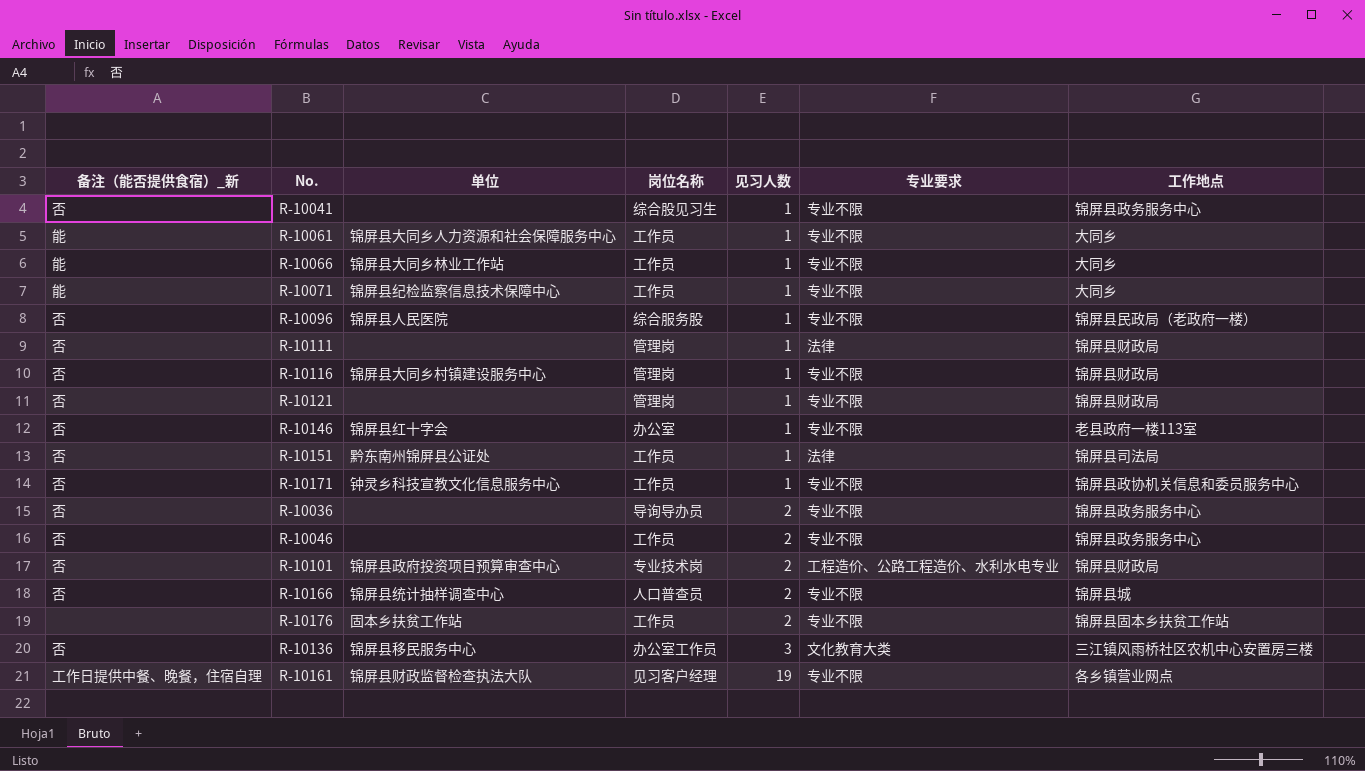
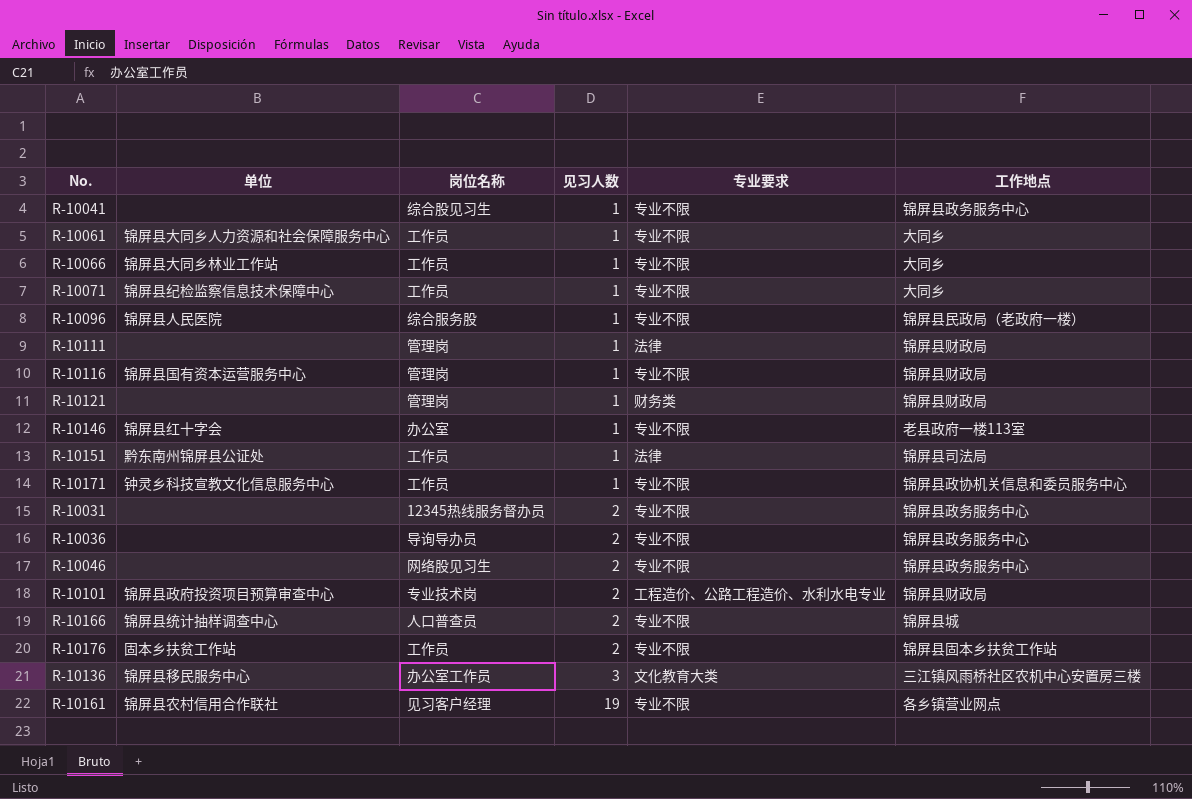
column 备注（能否提供食宿）_新 | position: 1 -> none
R-10116 | 单位: 锦屏县大同乡村镇建设服务中心 -> 锦屏县国有资本运营服务中心
R-10121 | 专业要求: 专业不限 -> 财务类
row R-10031: none -> none | 12345热线服务督办员 | 2 | 专业不限 | 锦屏县政务服务中心
R-10046 | 岗位名称: 工作员 -> 网络股见习生
R-10161 | 单位: 锦屏县财政监督检查执法大队 -> 锦屏县农村信用合作联社

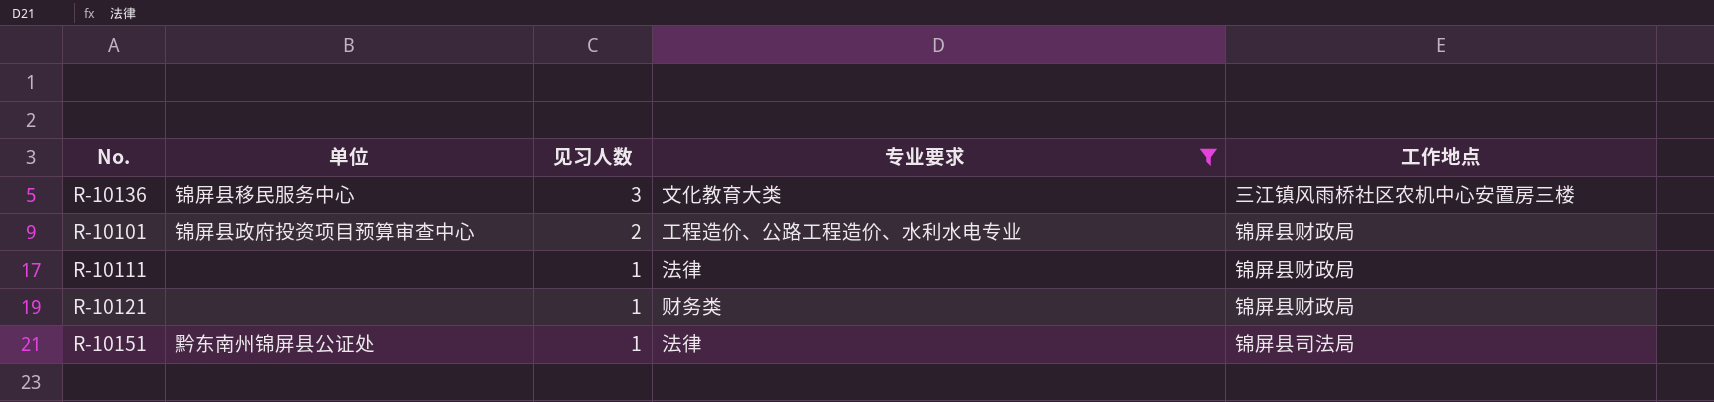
filter: none -> 专业要求 != 专业不限
row order: 见习人数 ascending -> 见习人数 descending
column 岗位名称 | position: 3 -> none

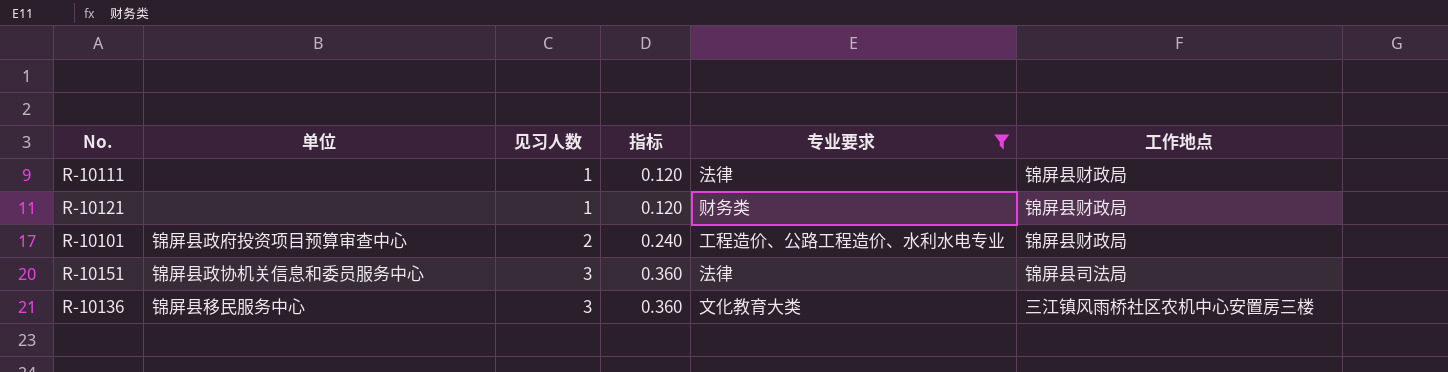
row order: 见习人数 descending -> 见习人数 ascending
column 指标 | formula: none -> [见习人数] * 0.12
R-10151 | 单位: 黔东南州锦屏县公证处 -> 锦屏县政协机关信息和委员服务中心
R-10151 | 见习人数: 1 -> 3

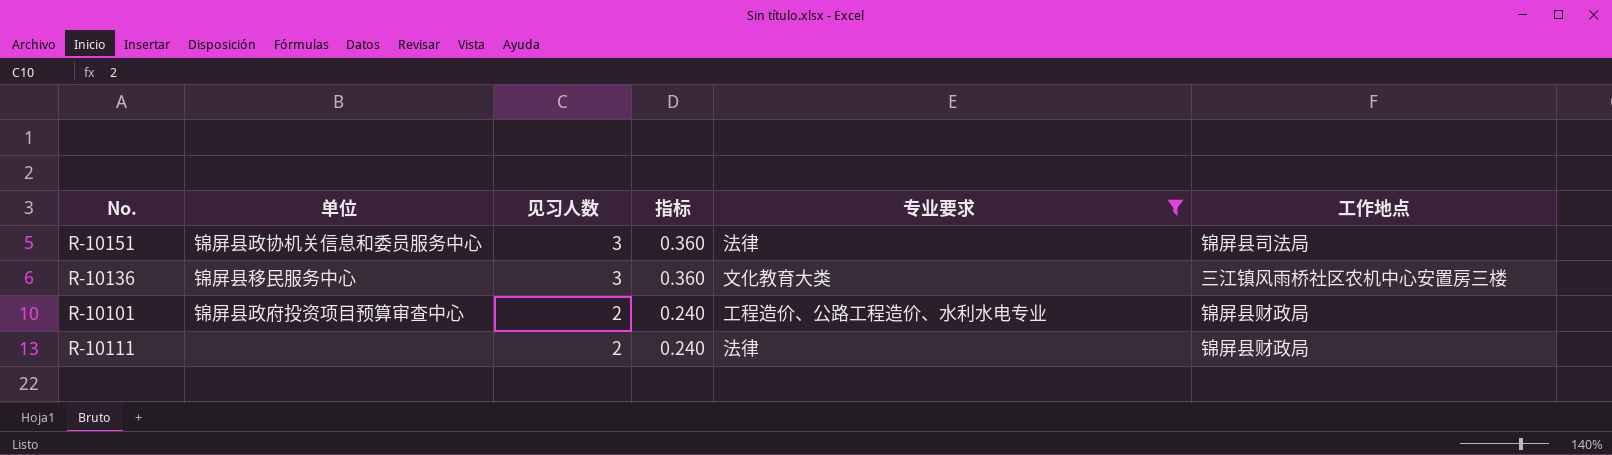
row order: 见习人数 ascending -> 见习人数 descending
row R-10121: none | 1 | 0.120 | 财务类 | 锦屏县财政局 -> none
R-10111 | 见习人数: 1 -> 2
R-10111 | 指标: 0.120 -> 0.240

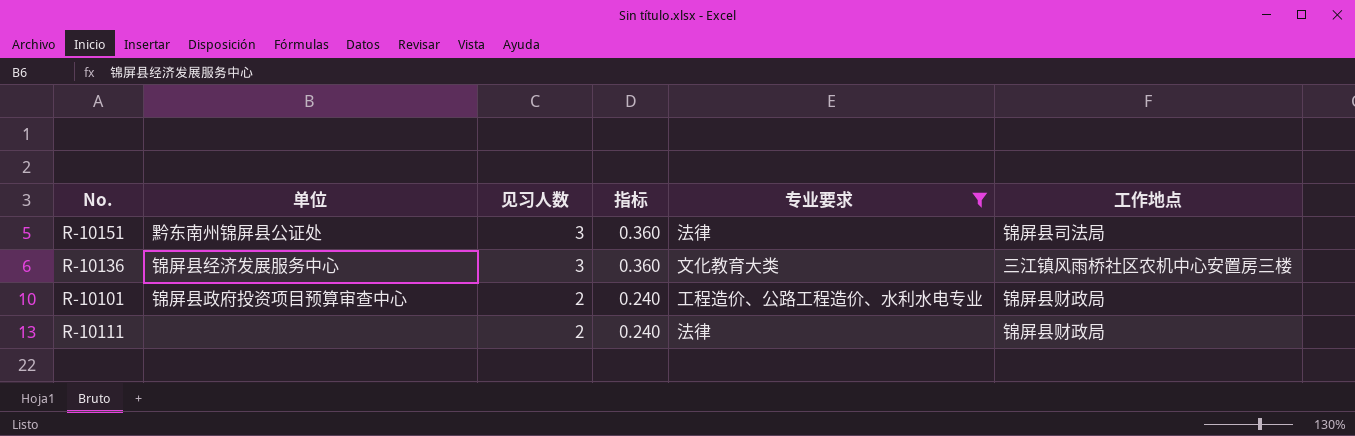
R-10151 | 单位: 锦屏县政协机关信息和委员服务中心 -> 黔东南州锦屏县公证处
R-10136 | 单位: 锦屏县移民服务中心 -> 锦屏县经济发展服务中心

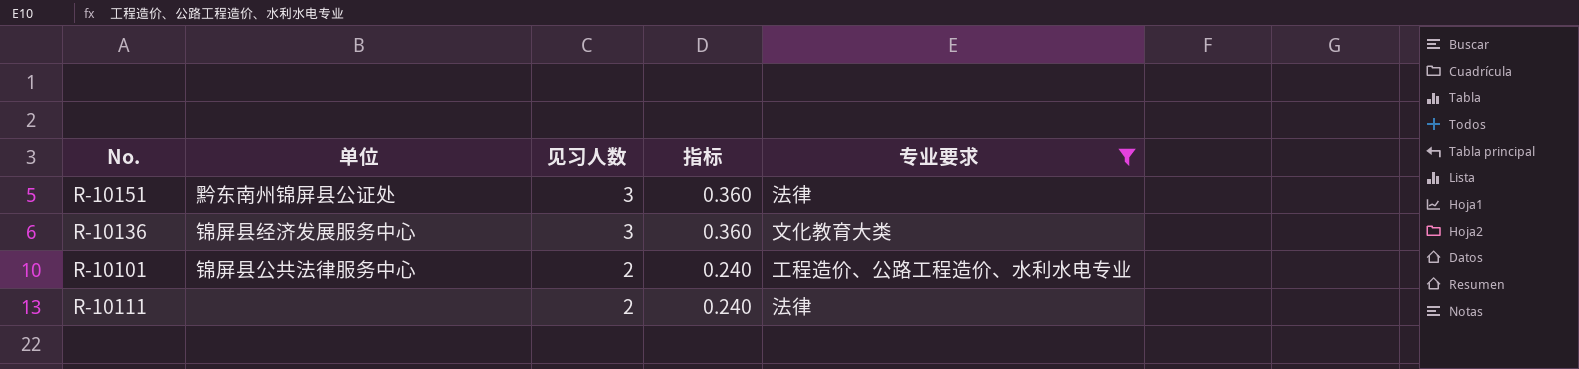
column 工作地点 | position: 6 -> none
R-10101 | 单位: 锦屏县政府投资项目预算审查中心 -> 锦屏县公共法律服务中心

